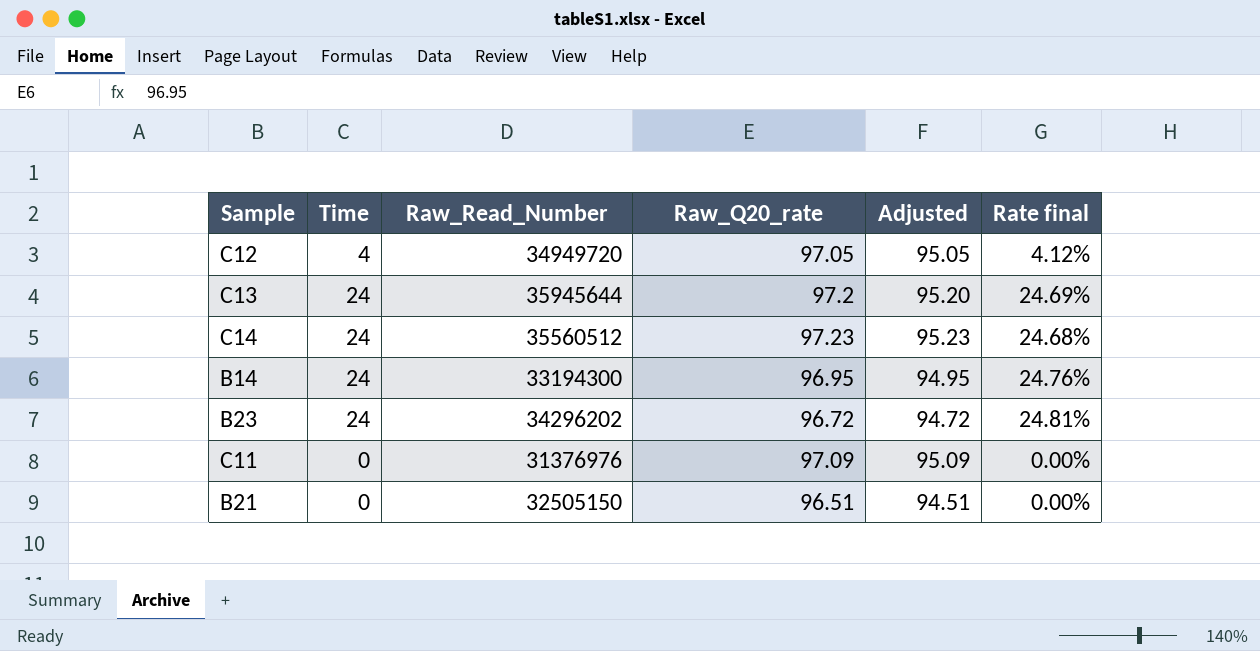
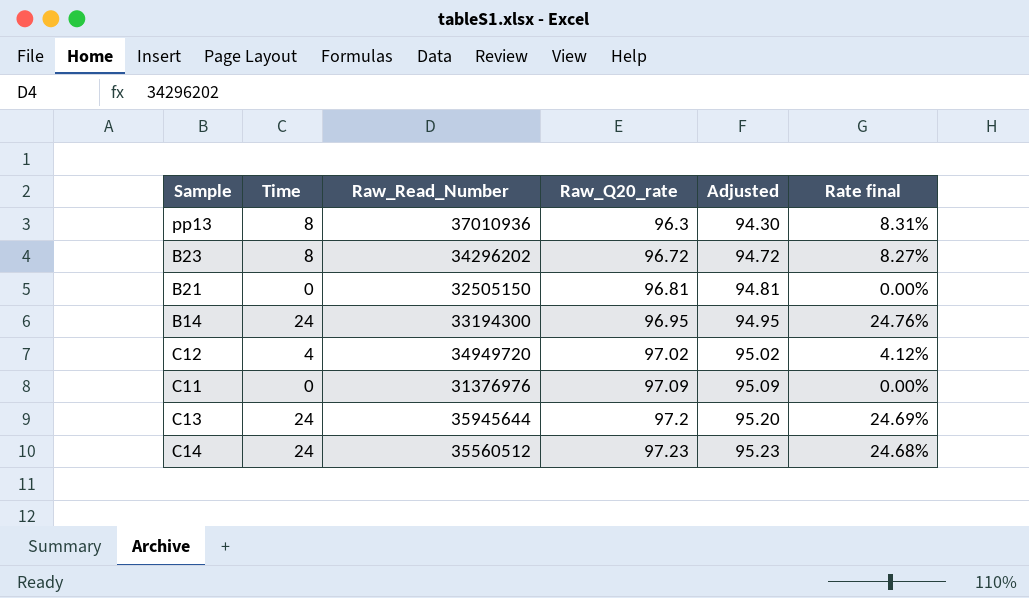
row order: none -> Raw_Q20_rate ascending
row pp13: none -> 8 | 37010936 | 96.3 | 94.30 | 8.31%
B23 | Time: 24 -> 8
B23 | Rate final: 24.81% -> 8.27%
B21 | Raw_Q20_rate: 96.51 -> 96.81
B21 | Adjusted: 94.51 -> 94.81
C12 | Raw_Q20_rate: 97.05 -> 97.02
C12 | Adjusted: 95.05 -> 95.02

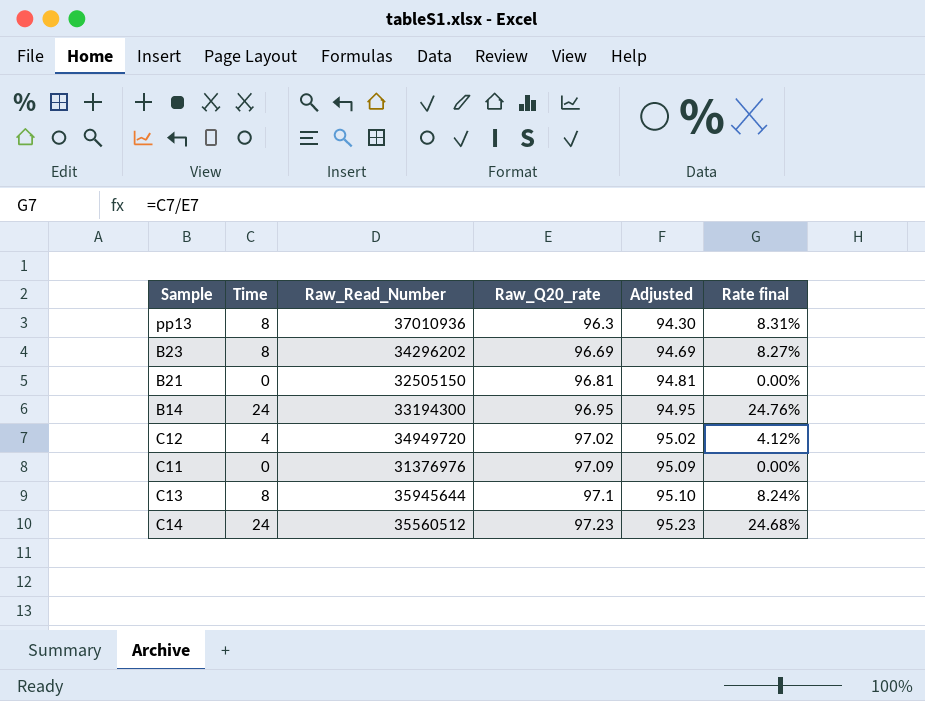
B23 | Raw_Q20_rate: 96.72 -> 96.69
B23 | Adjusted: 94.72 -> 94.69
C13 | Time: 24 -> 8
C13 | Raw_Q20_rate: 97.2 -> 97.1
C13 | Adjusted: 95.20 -> 95.10
C13 | Rate final: 24.69% -> 8.24%

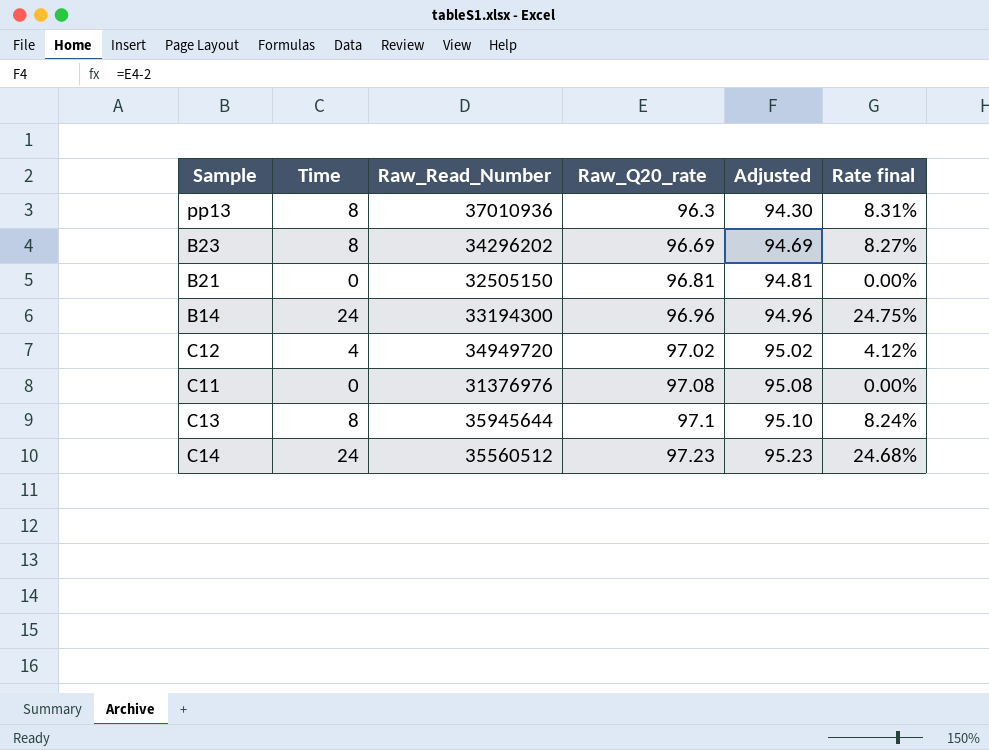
B14 | Raw_Q20_rate: 96.95 -> 96.96
B14 | Adjusted: 94.95 -> 94.96
B14 | Rate final: 24.76% -> 24.75%
C11 | Raw_Q20_rate: 97.09 -> 97.08
C11 | Adjusted: 95.09 -> 95.08

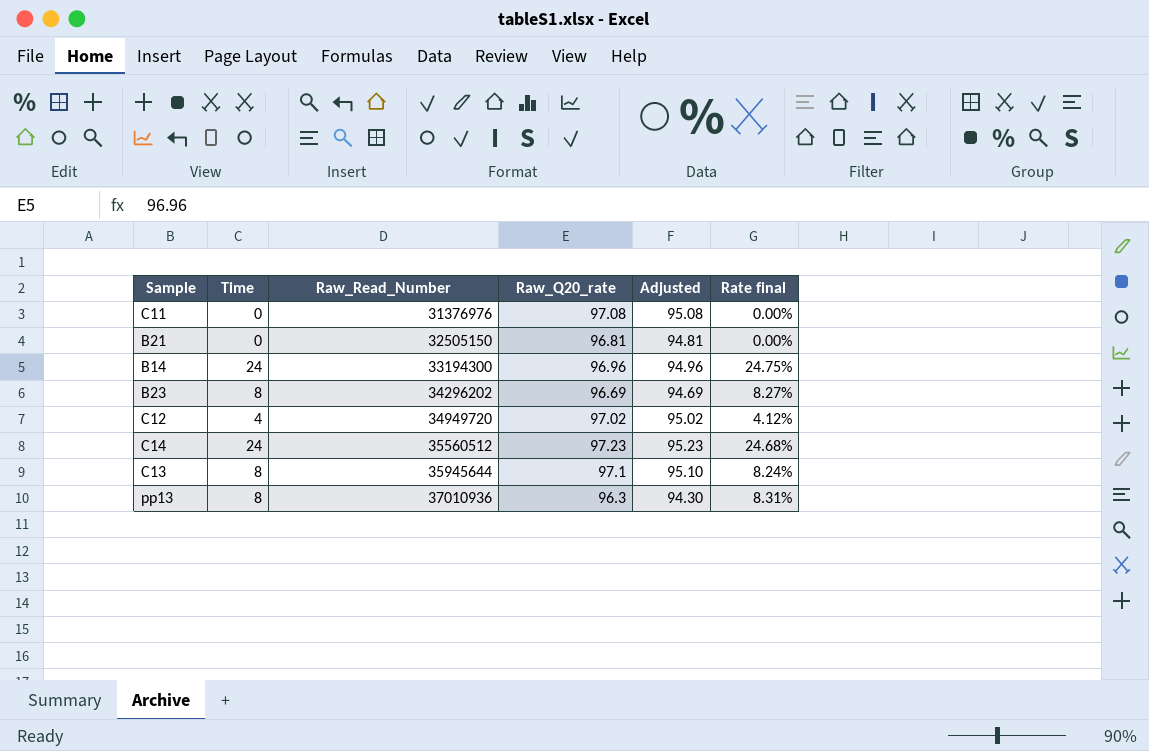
row order: Raw_Q20_rate ascending -> Raw_Read_Number ascending

